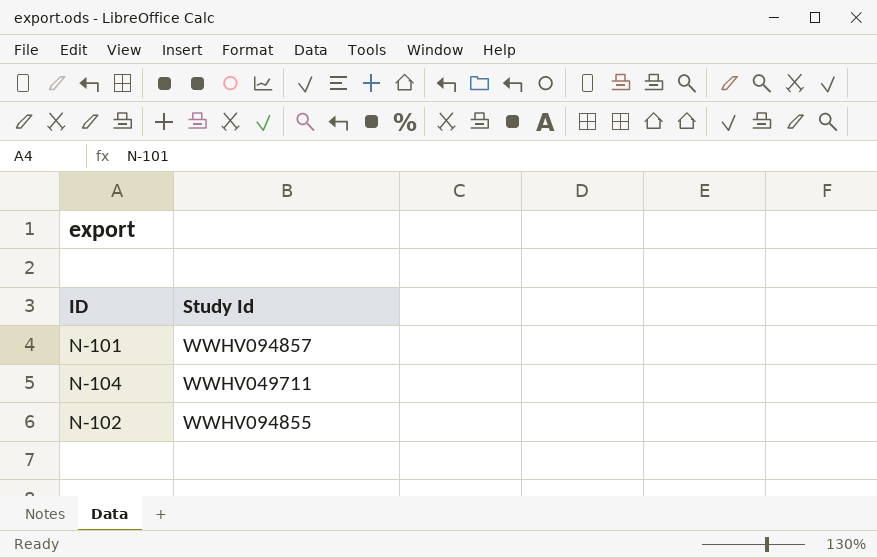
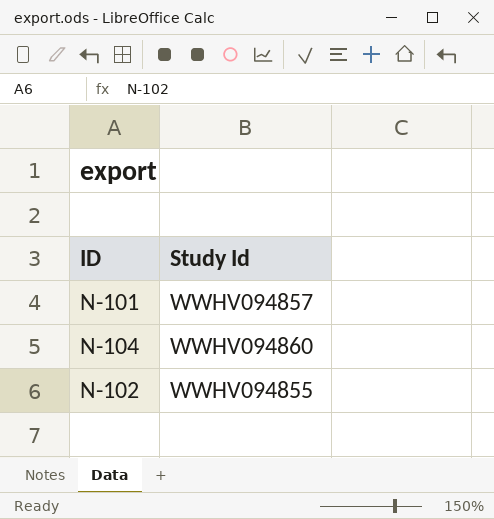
N-104 | Study Id: WWHV049711 -> WWHV094860

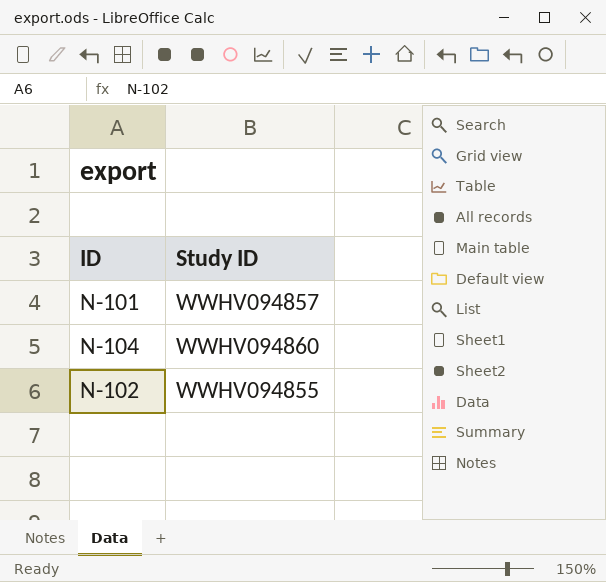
column name: Study Id -> Study ID

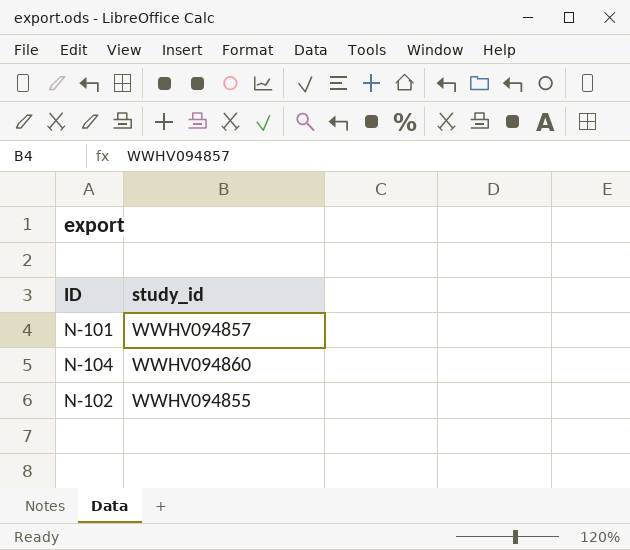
column name: Study ID -> study_id

